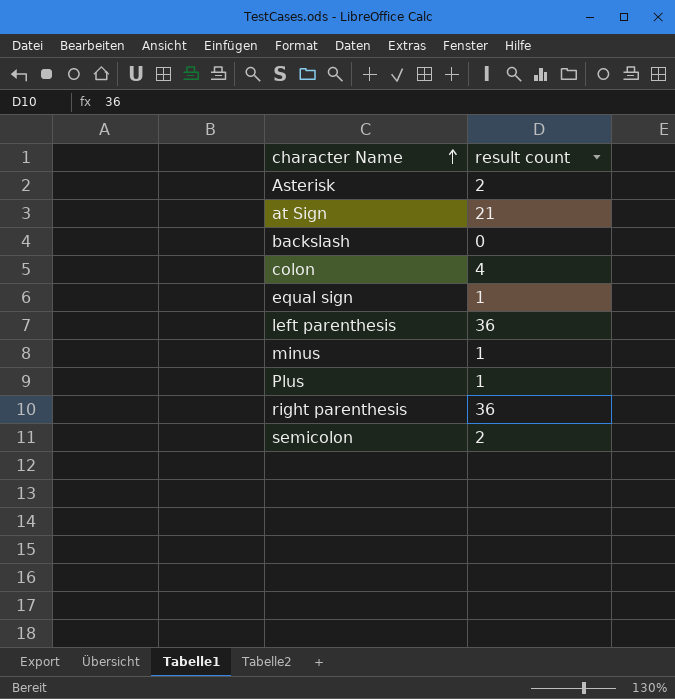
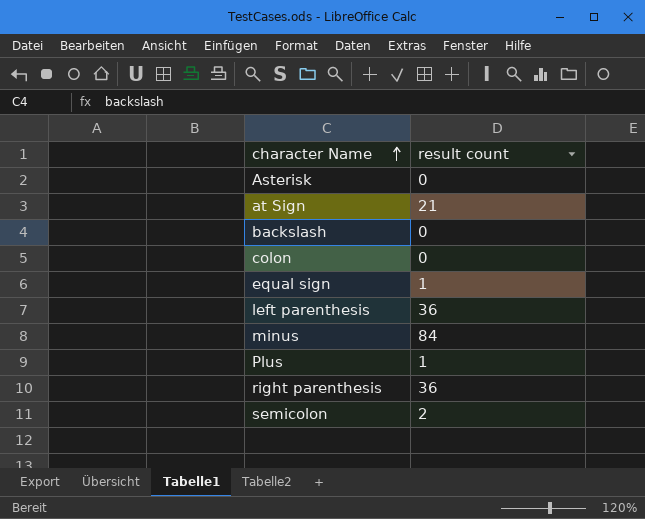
Asterisk | result count: 2 -> 0
colon | result count: 4 -> 0
minus | result count: 1 -> 84

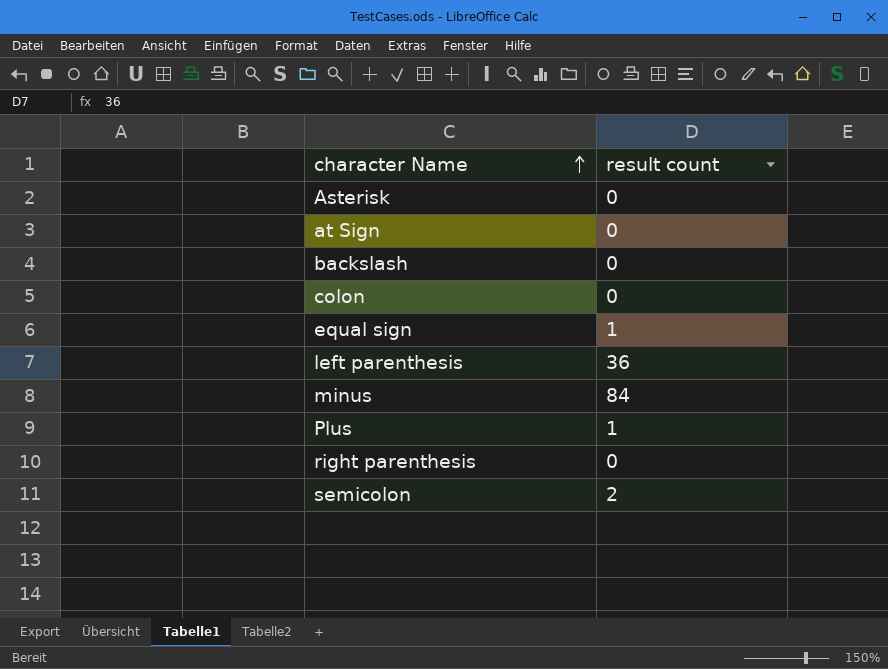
at Sign | result count: 21 -> 0
right parenthesis | result count: 36 -> 0

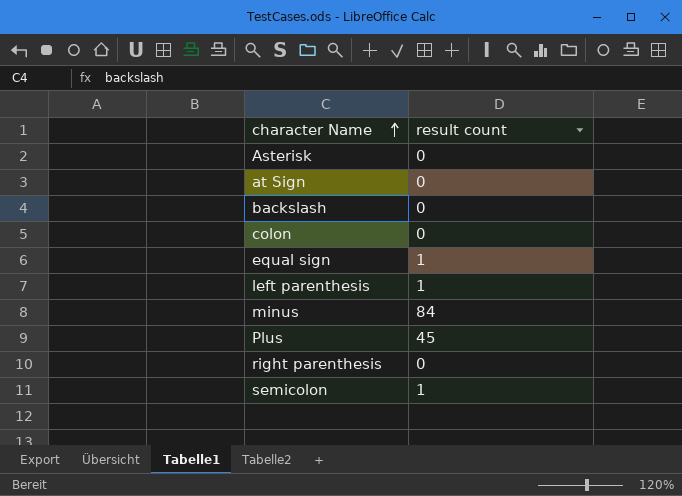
left parenthesis | result count: 36 -> 1
Plus | result count: 1 -> 45
semicolon | result count: 2 -> 1

